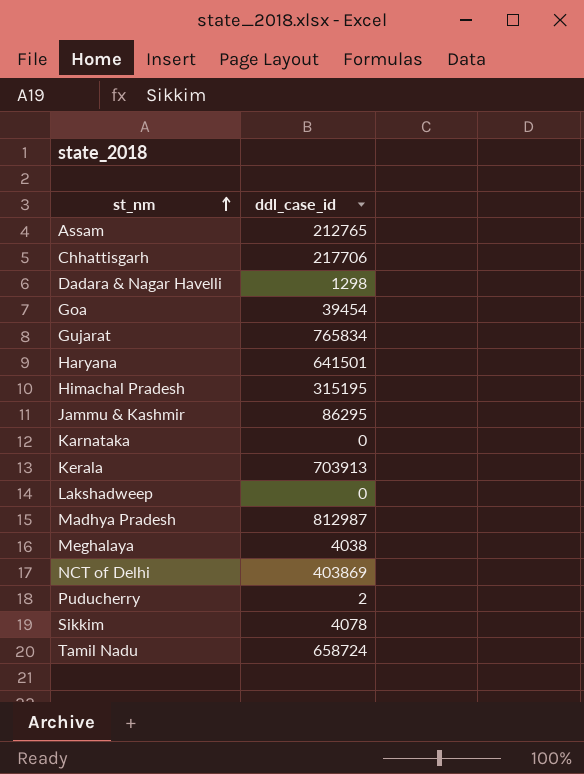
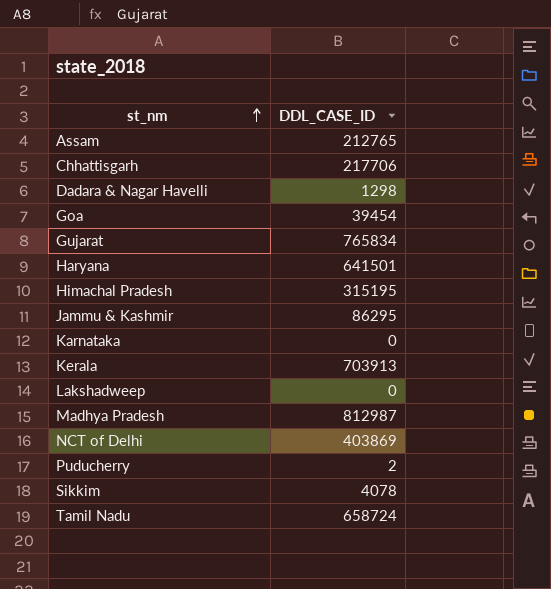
column name: ddl_case_id -> DDL_CASE_ID
row Meghalaya: 4038 -> none

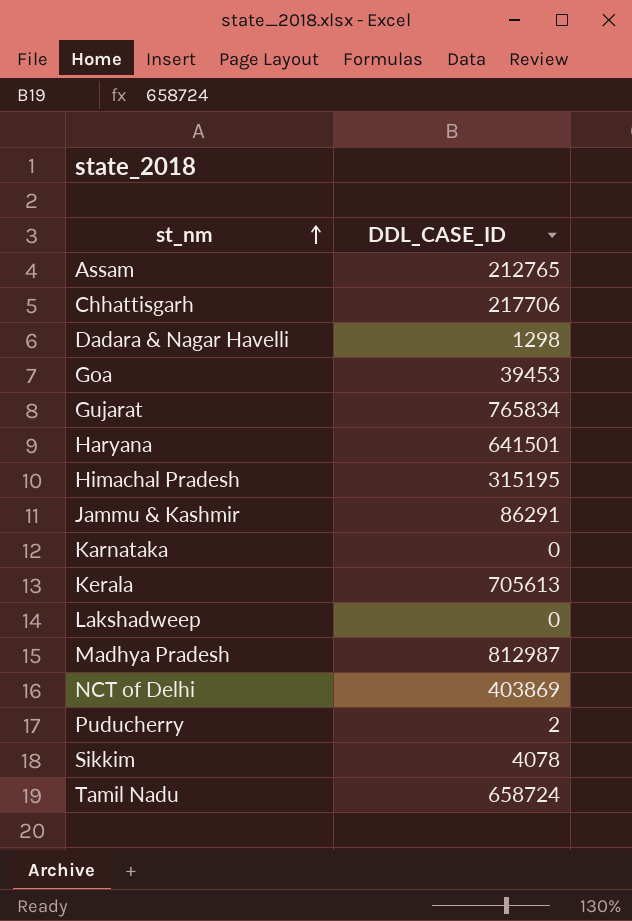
Goa | DDL_CASE_ID: 39454 -> 39453
Jammu & Kashmir | DDL_CASE_ID: 86295 -> 86291
Kerala | DDL_CASE_ID: 703913 -> 705613

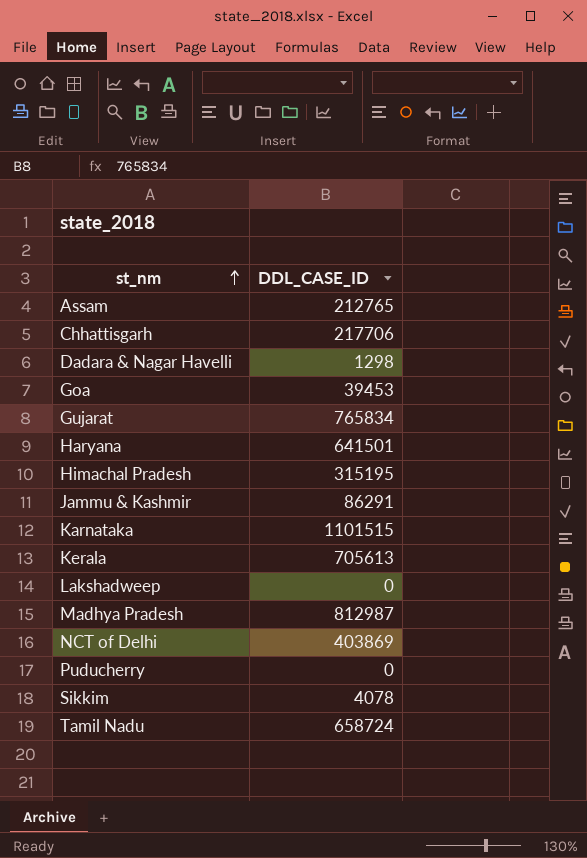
Karnataka | DDL_CASE_ID: 0 -> 1101515
Puducherry | DDL_CASE_ID: 2 -> 0

